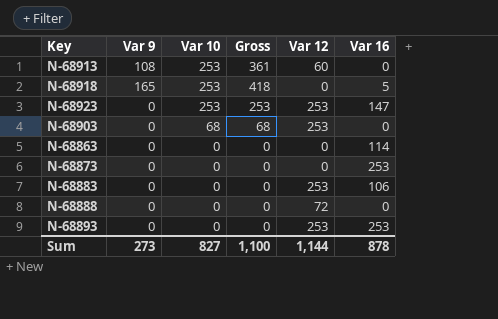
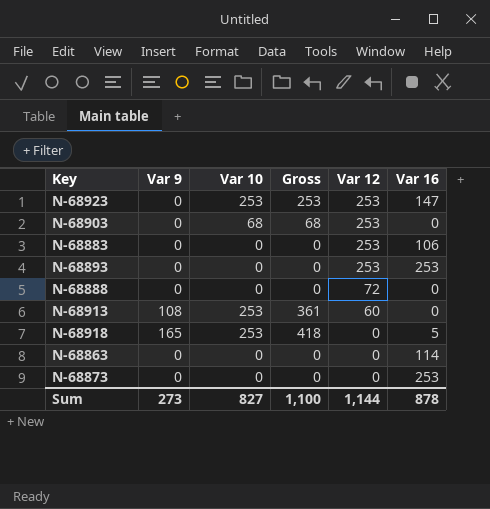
row order: Var 10 descending -> Var 12 descending

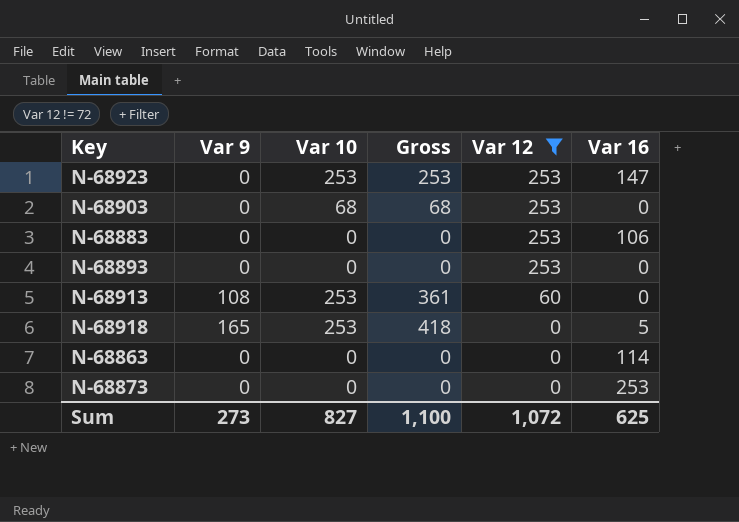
filter: none -> Var 12 != 72
N-68893 | Var 16: 253 -> 0
Sum | Var 12: 1,144 -> 1,072
Sum | Var 16: 878 -> 625

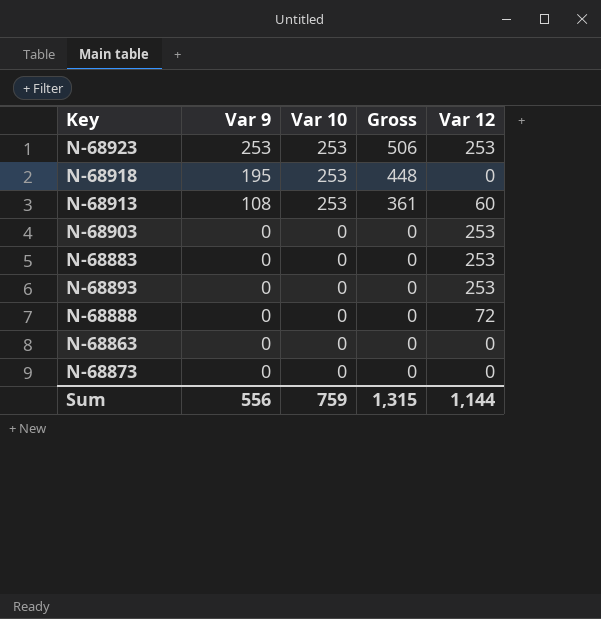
filter: Var 12 != 72 -> none
row order: Var 12 descending -> Var 9 descending
column Var 16 | position: 6 -> none
N-68923 | Var 9: 0 -> 253
N-68923 | Gross: 253 -> 506
N-68918 | Var 9: 165 -> 195
N-68918 | Gross: 418 -> 448
N-68903 | Var 10: 68 -> 0
N-68903 | Gross: 68 -> 0
Sum | Var 9: 273 -> 556
Sum | Var 10: 827 -> 759
Sum | Gross: 1,100 -> 1,315
Sum | Var 12: 1,072 -> 1,144

